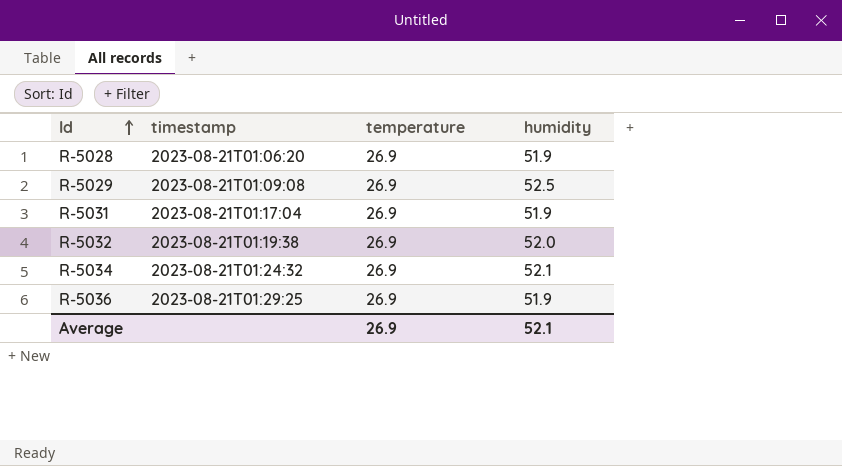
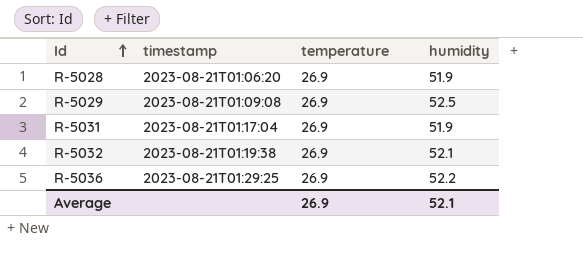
row R-5034: 2023-08-21T01:24:32 | 26.9 | 52.1 -> none
R-5032 | humidity: 52.0 -> 52.1
R-5036 | humidity: 51.9 -> 52.2

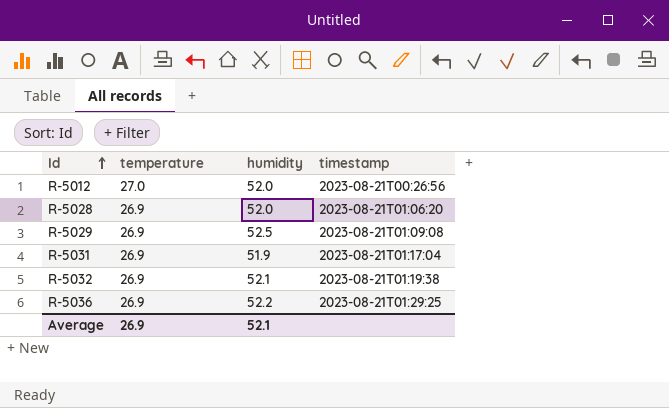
column timestamp | position: 2 -> 4
row R-5012: none -> 27.0 | 52.0 | 2023-08-21T00:26:56
R-5028 | humidity: 51.9 -> 52.0

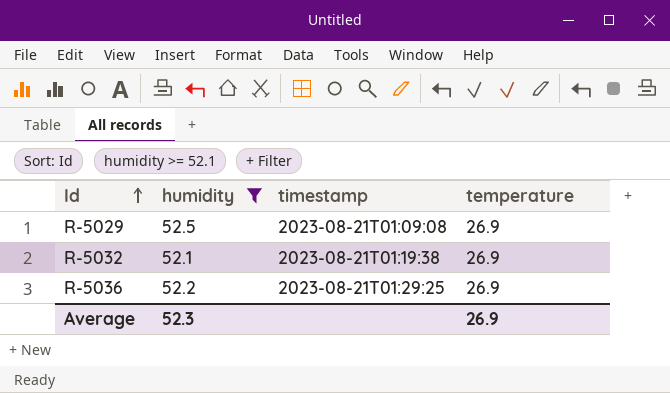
filter: none -> humidity >= 52.1
column temperature | position: 2 -> 4
Average | humidity: 52.1 -> 52.3

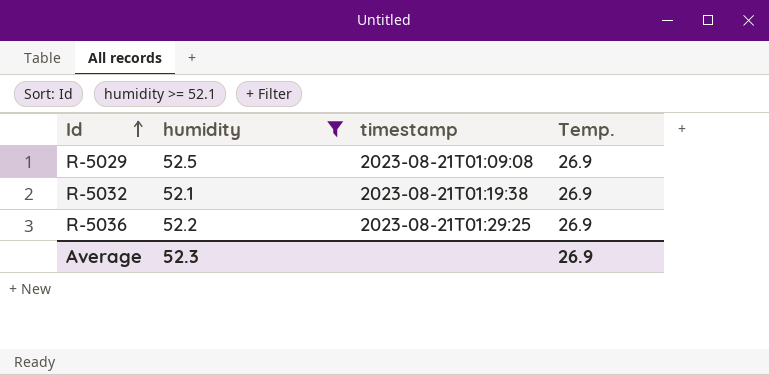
column name: temperature -> Temp.

